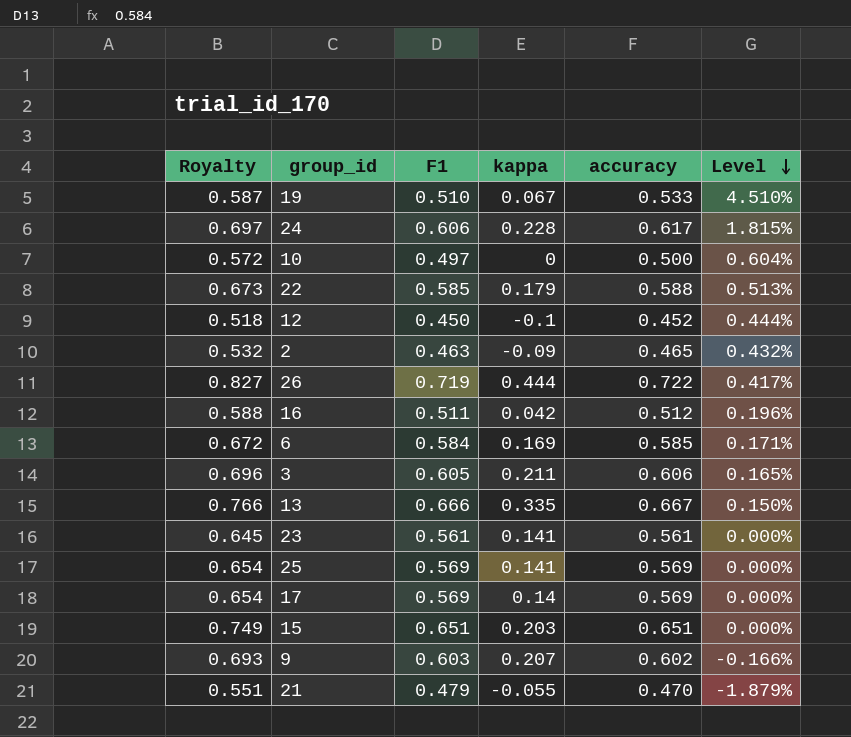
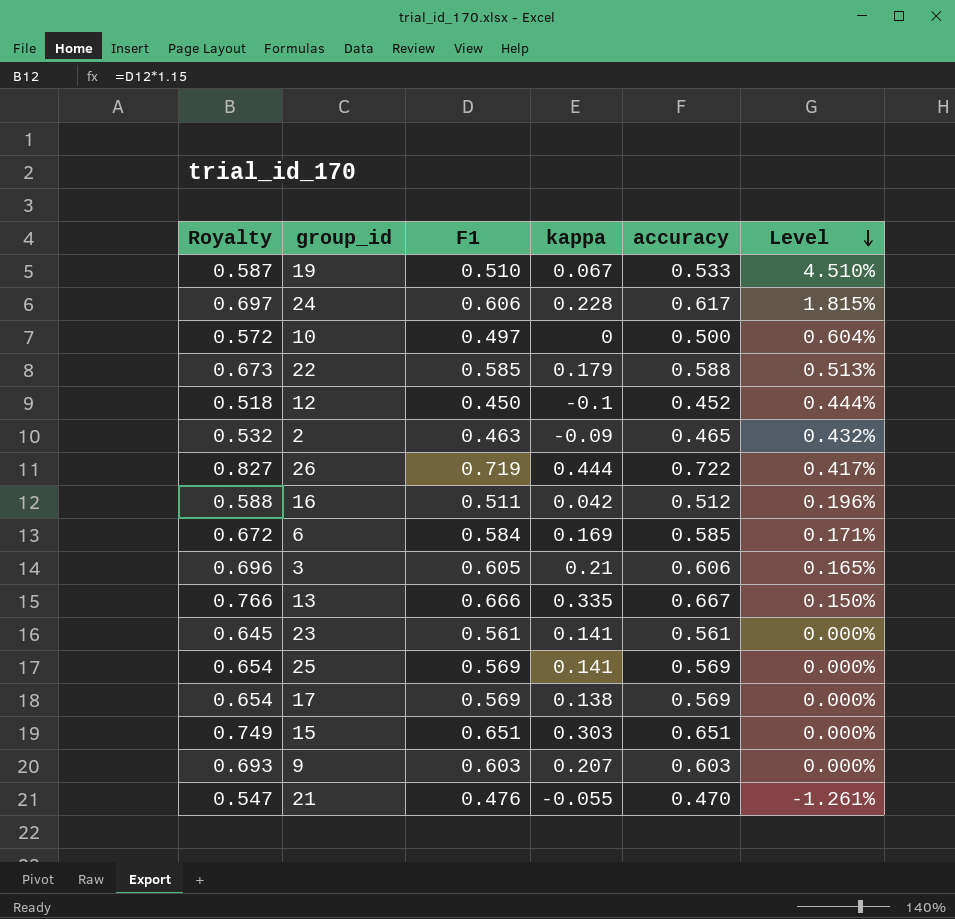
3 | kappa: 0.211 -> 0.21
17 | kappa: 0.14 -> 0.138
15 | kappa: 0.203 -> 0.303
9 | accuracy: 0.602 -> 0.603
9 | Level: -0.166% -> 0.000%
21 | Royalty: 0.551 -> 0.547
21 | F1: 0.479 -> 0.476
21 | Level: -1.879% -> -1.261%

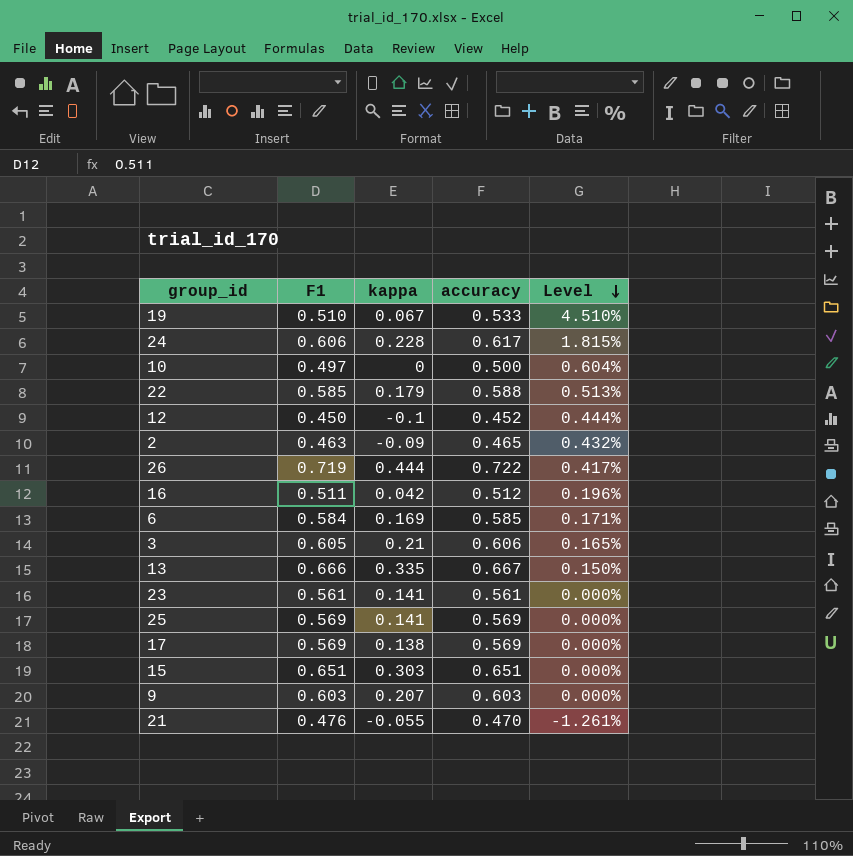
column Royalty | formula: [F1] * 1.15 -> none

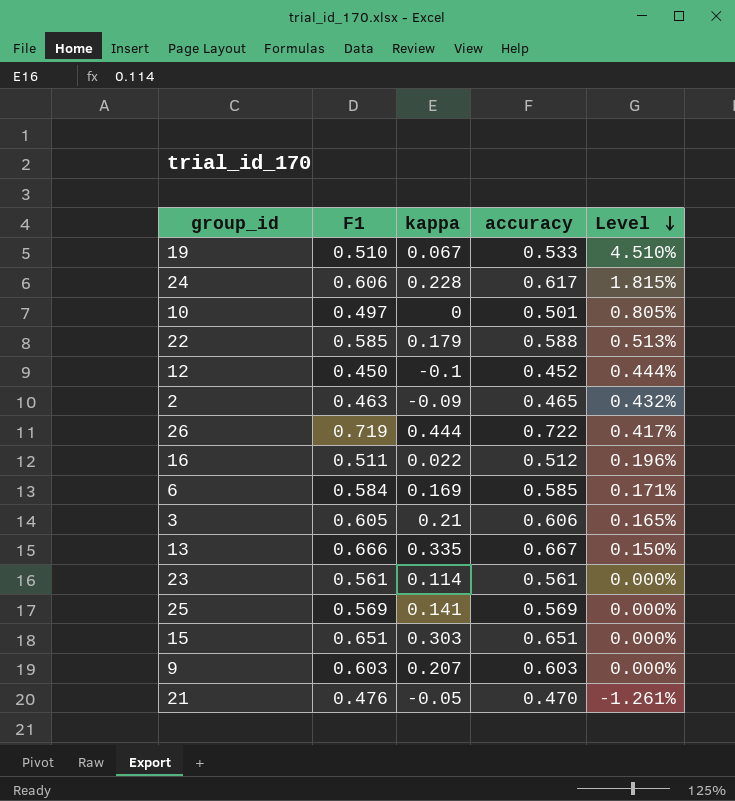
row 17: 0.569 | 0.138 | 0.569 | 0.000% -> none
10 | accuracy: 0.500 -> 0.501
10 | Level: 0.604% -> 0.805%
16 | kappa: 0.042 -> 0.022
23 | kappa: 0.141 -> 0.114
21 | kappa: -0.055 -> -0.05

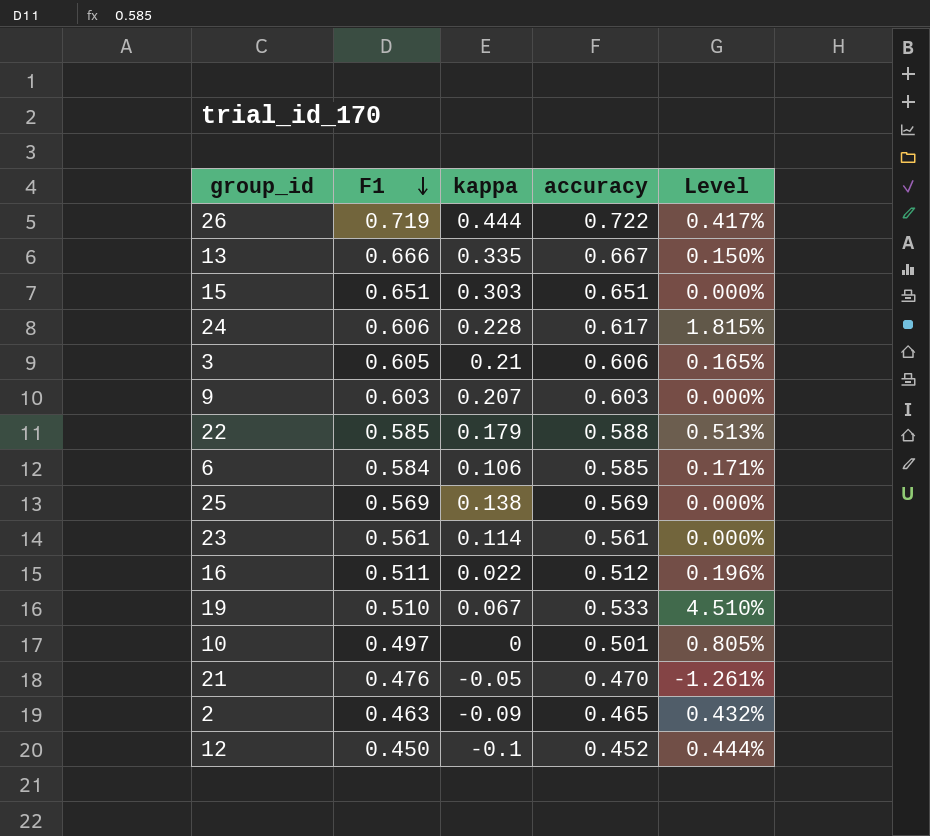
row order: Level descending -> F1 descending
6 | kappa: 0.169 -> 0.106
25 | kappa: 0.141 -> 0.138

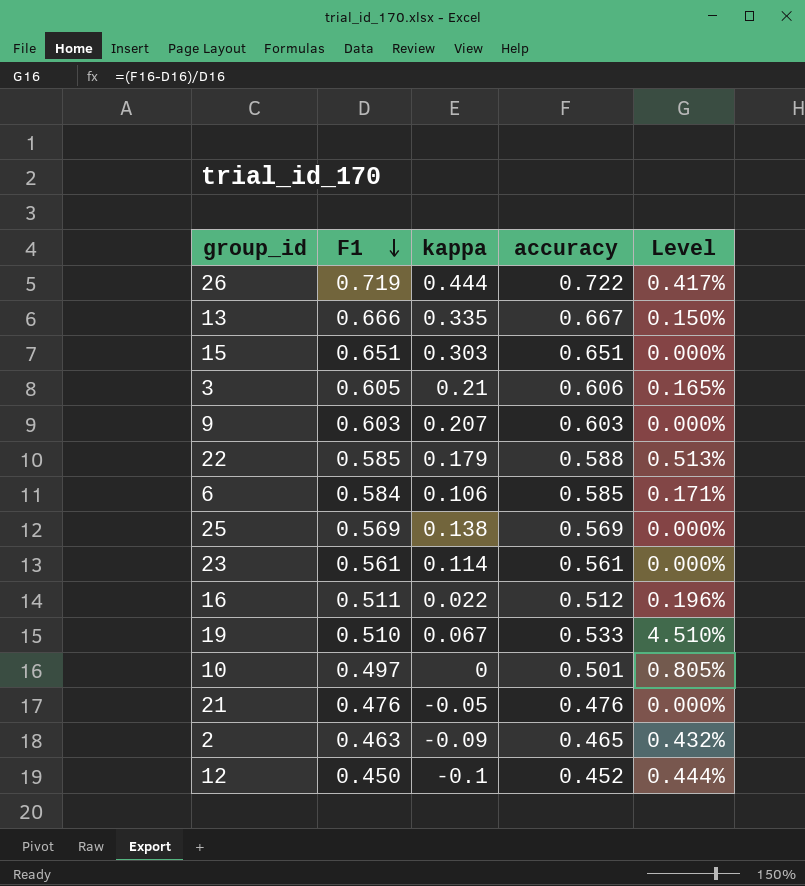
row 24: 0.606 | 0.228 | 0.617 | 1.815% -> none
21 | accuracy: 0.470 -> 0.476
21 | Level: -1.261% -> 0.000%

